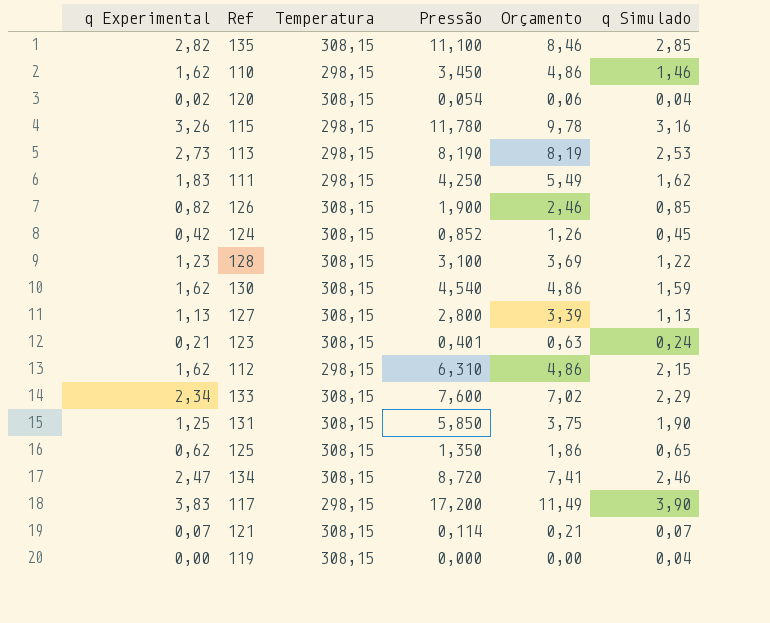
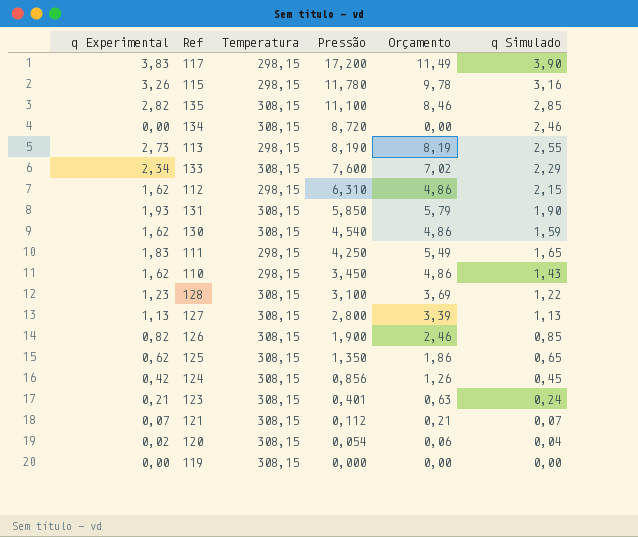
row order: none -> Pressão descending
134 | q Experimental: 2,47 -> 0,00
134 | Orçamento: 7,41 -> 0,00
113 | q Simulado: 2,53 -> 2,55
131 | q Experimental: 1,25 -> 1,93
131 | Orçamento: 3,75 -> 5,79
111 | q Simulado: 1,62 -> 1,65
110 | q Simulado: 1,46 -> 1,43
124 | Pressão: 0,852 -> 0,856
121 | Pressão: 0,114 -> 0,112
119 | q Simulado: 0,04 -> 0,00

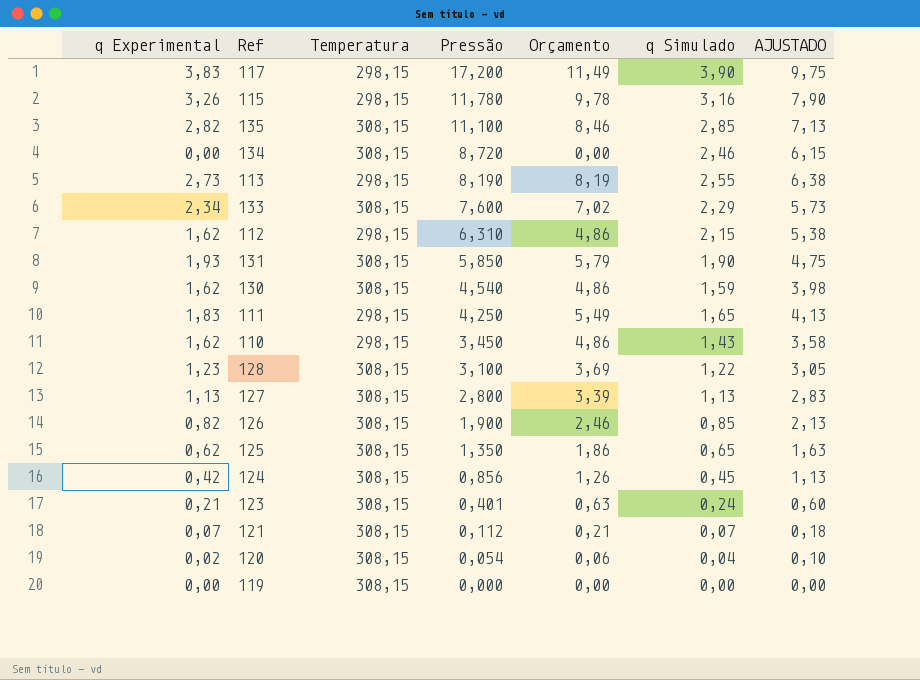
column AJUSTADO | formula: none -> [q Simulado] * 2,5

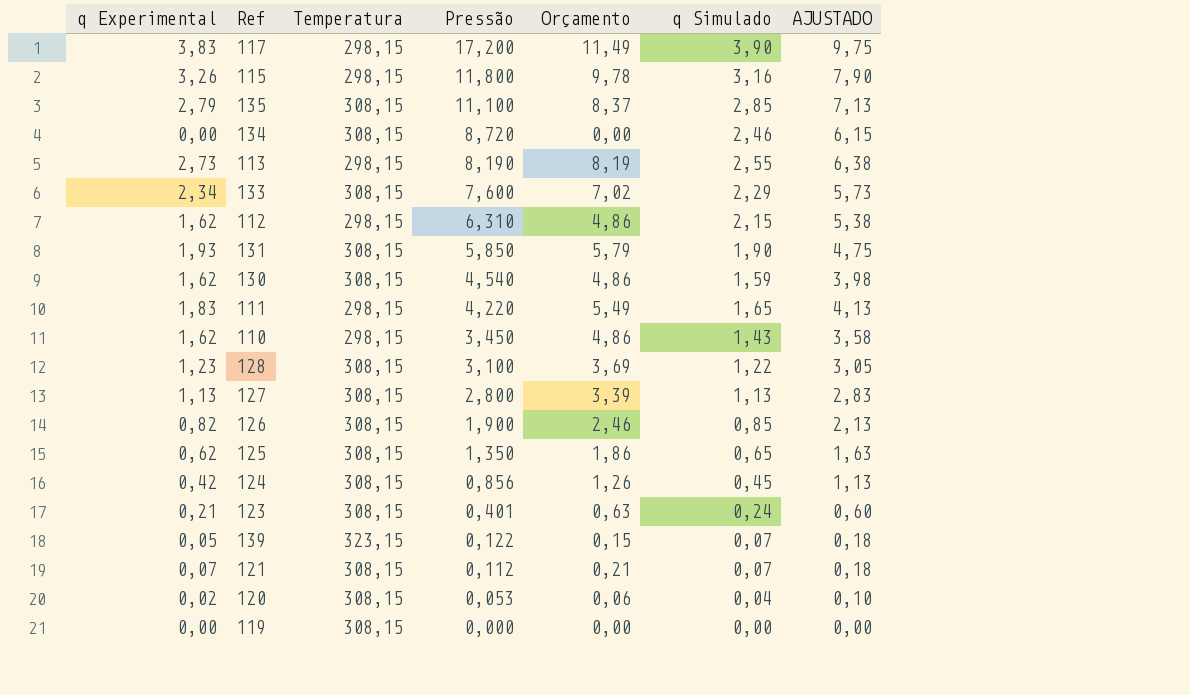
115 | Pressão: 11,780 -> 11,800
135 | q Experimental: 2,82 -> 2,79
135 | Orçamento: 8,46 -> 8,37
111 | Pressão: 4,250 -> 4,220
row 139: none -> 0,05 | 323,15 | 0,122 | 0,15 | 0,07 | 0,18
120 | Pressão: 0,054 -> 0,053

